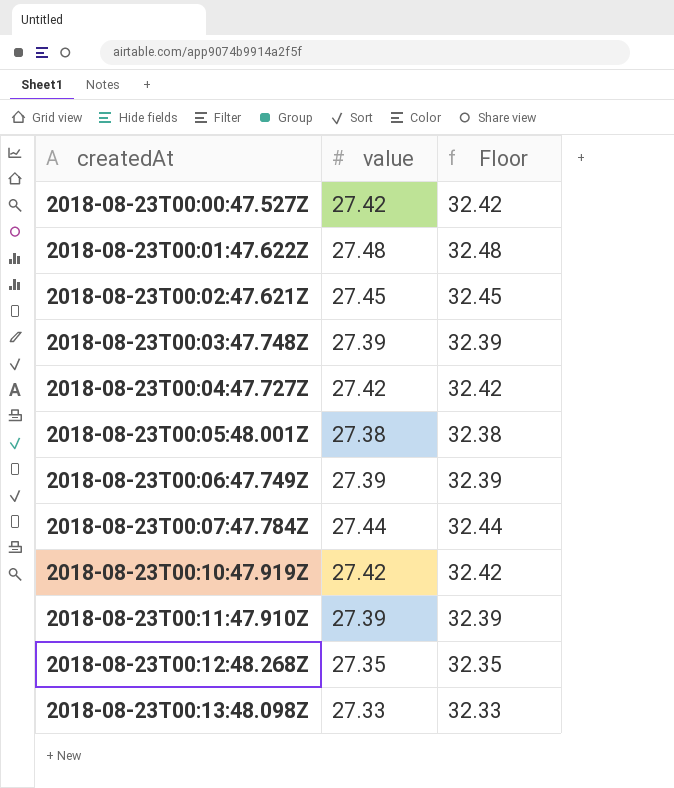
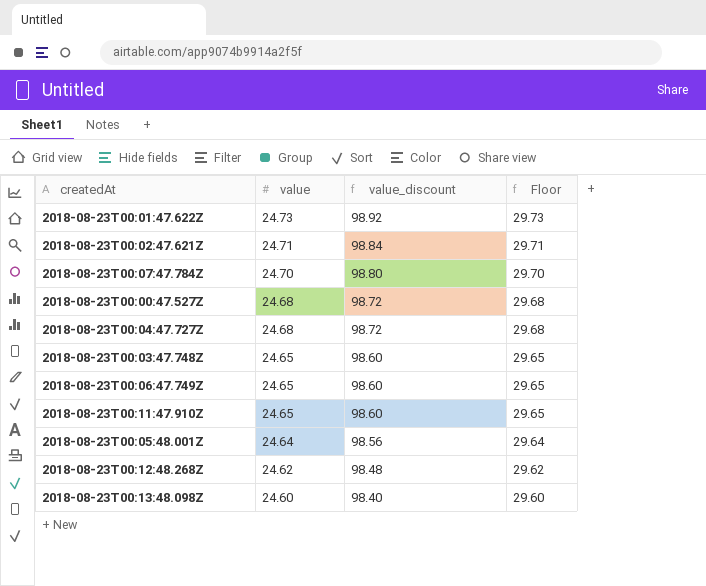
row order: createdAt ascending -> value descending
column value_discount | formula: none -> [value] * 4
row 2018-08-23T00:10:47.919Z: 27.42 | 32.42 -> none
2018-08-23T00:01:47.622Z | value: 27.48 -> 24.73
2018-08-23T00:01:47.622Z | Floor: 32.48 -> 29.73
2018-08-23T00:02:47.621Z | value: 27.45 -> 24.71
2018-08-23T00:02:47.621Z | Floor: 32.45 -> 29.71
2018-08-23T00:07:47.784Z | value: 27.44 -> 24.70
2018-08-23T00:07:47.784Z | Floor: 32.44 -> 29.70
2018-08-23T00:00:47.527Z | value: 27.42 -> 24.68
2018-08-23T00:00:47.527Z | Floor: 32.42 -> 29.68
2018-08-23T00:04:47.727Z | value: 27.42 -> 24.68
2018-08-23T00:04:47.727Z | Floor: 32.42 -> 29.68
2018-08-23T00:03:47.748Z | value: 27.39 -> 24.65
2018-08-23T00:03:47.748Z | Floor: 32.39 -> 29.65
2018-08-23T00:06:47.749Z | value: 27.39 -> 24.65
2018-08-23T00:06:47.749Z | Floor: 32.39 -> 29.65
2018-08-23T00:11:47.910Z | value: 27.39 -> 24.65
2018-08-23T00:11:47.910Z | Floor: 32.39 -> 29.65
2018-08-23T00:05:48.001Z | value: 27.38 -> 24.64
2018-08-23T00:05:48.001Z | Floor: 32.38 -> 29.64
2018-08-23T00:12:48.268Z | value: 27.35 -> 24.62
2018-08-23T00:12:48.268Z | Floor: 32.35 -> 29.62
2018-08-23T00:13:48.098Z | value: 27.33 -> 24.60
2018-08-23T00:13:48.098Z | Floor: 32.33 -> 29.60

